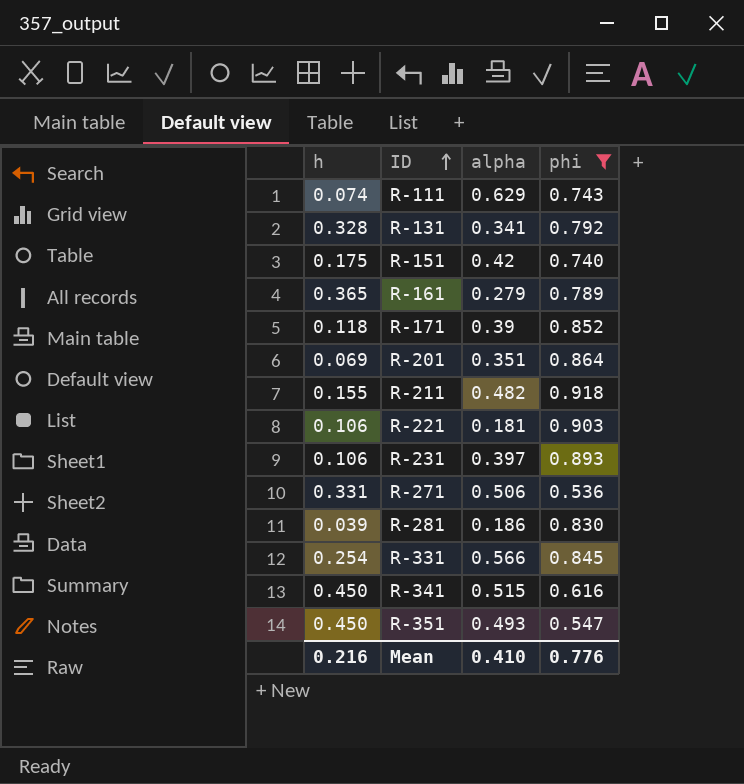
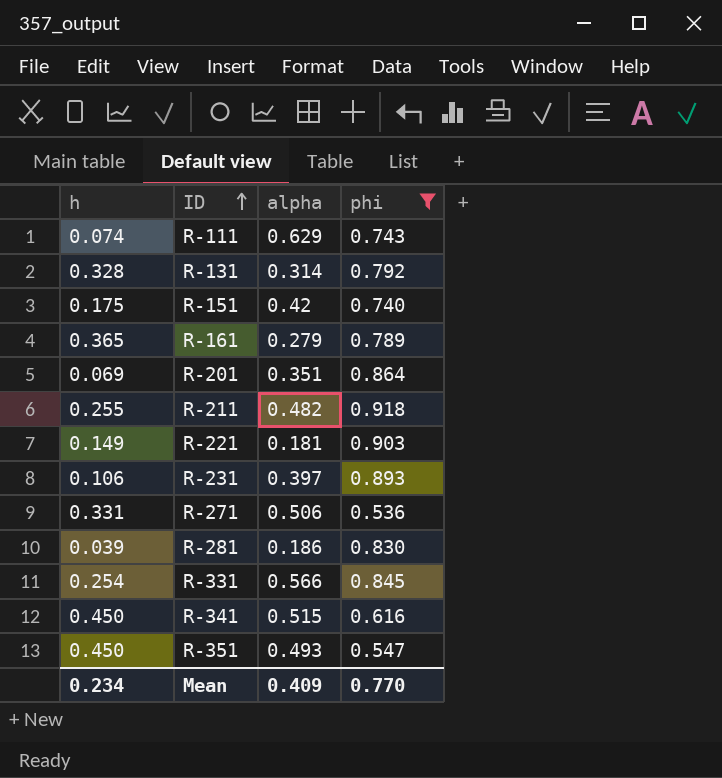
row R-171: 0.118 | 0.39 | 0.852 -> none
R-131 | alpha: 0.341 -> 0.314
R-211 | h: 0.155 -> 0.255
R-221 | h: 0.106 -> 0.149
Mean | h: 0.216 -> 0.234
Mean | alpha: 0.410 -> 0.409
Mean | phi: 0.776 -> 0.770

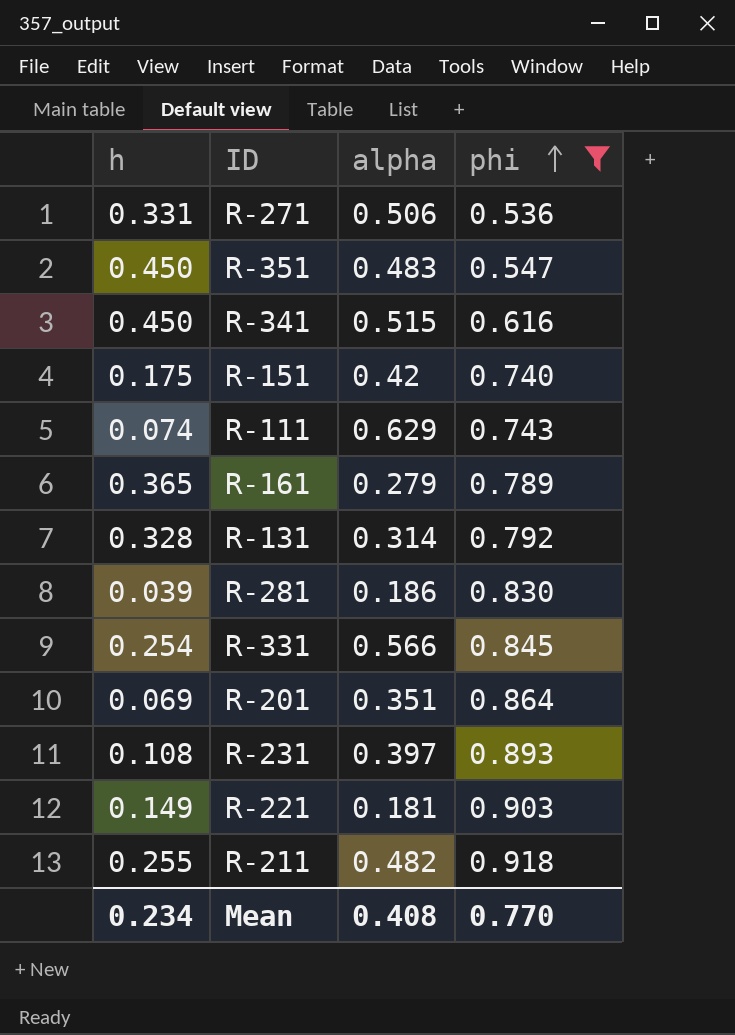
row order: ID ascending -> phi ascending
R-351 | alpha: 0.493 -> 0.483
R-231 | h: 0.106 -> 0.108
Mean | alpha: 0.409 -> 0.408

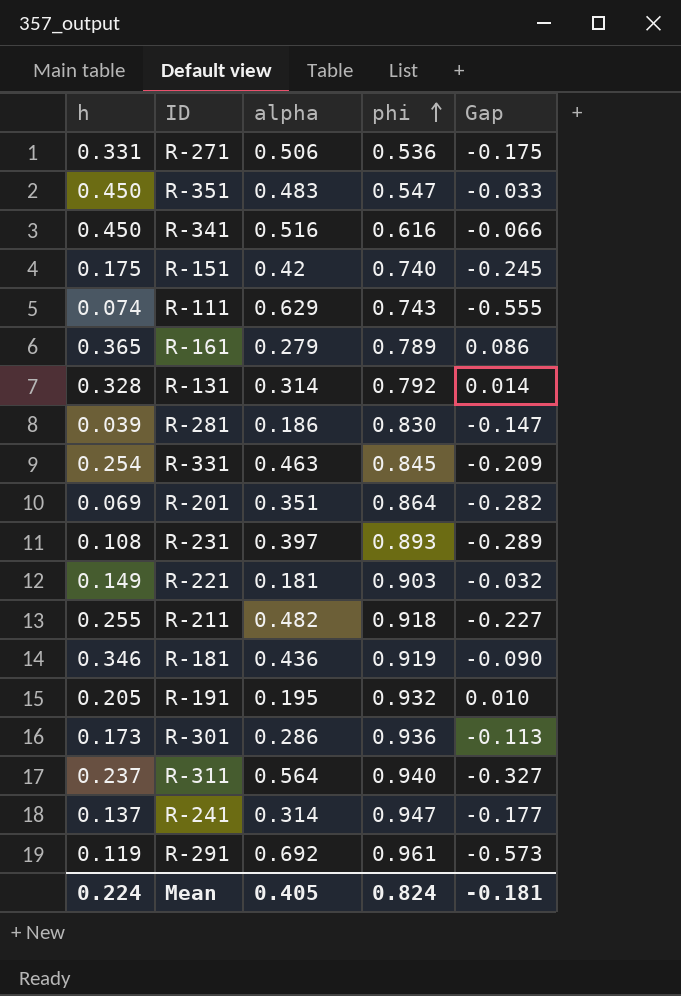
filter: phi <= 0.918 -> none
column Gap | formula: none -> [h] - [alpha]
R-341 | alpha: 0.515 -> 0.516
R-331 | alpha: 0.566 -> 0.463
Mean | h: 0.234 -> 0.224
Mean | alpha: 0.408 -> 0.405
Mean | phi: 0.770 -> 0.824

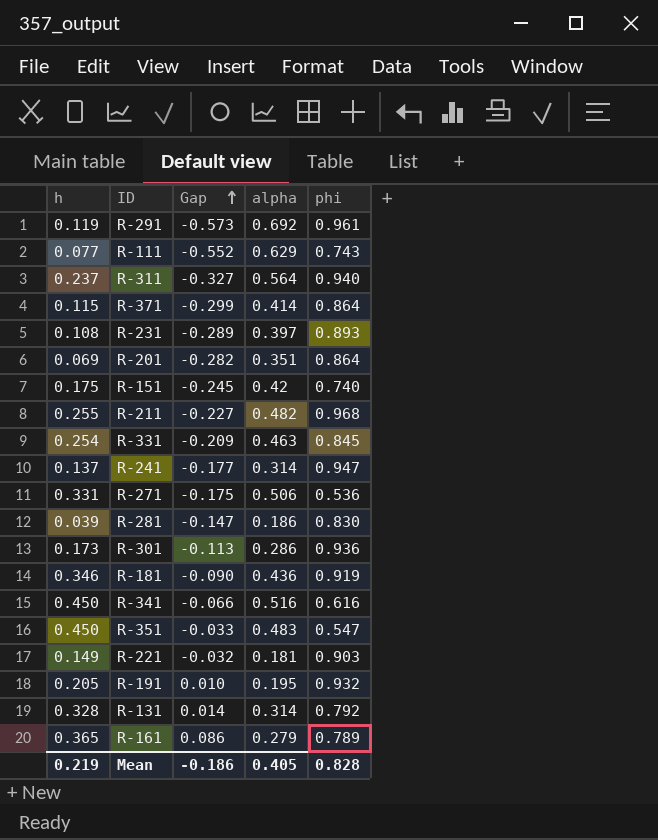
row order: phi ascending -> Gap ascending
column Gap | position: 5 -> 3
R-111 | h: 0.074 -> 0.077
R-111 | Gap: -0.555 -> -0.552
row R-371: none -> 0.115 | -0.299 | 0.414 | 0.864
R-211 | phi: 0.918 -> 0.968
Mean | h: 0.224 -> 0.219
Mean | Gap: -0.181 -> -0.186
Mean | phi: 0.824 -> 0.828

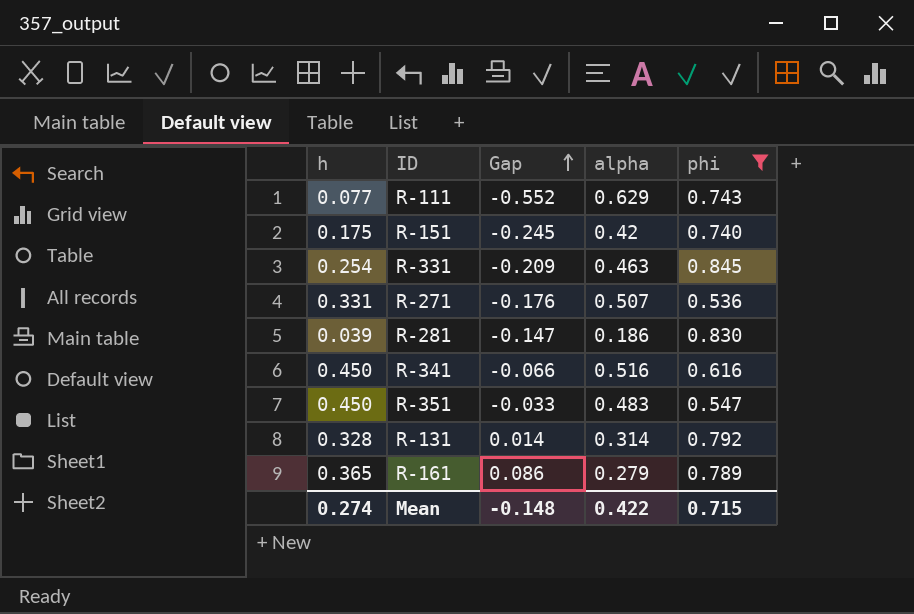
filter: none -> phi <= 0.845
R-271 | Gap: -0.175 -> -0.176
R-271 | alpha: 0.506 -> 0.507
Mean | h: 0.219 -> 0.274
Mean | Gap: -0.186 -> -0.148
Mean | alpha: 0.405 -> 0.422
Mean | phi: 0.828 -> 0.715

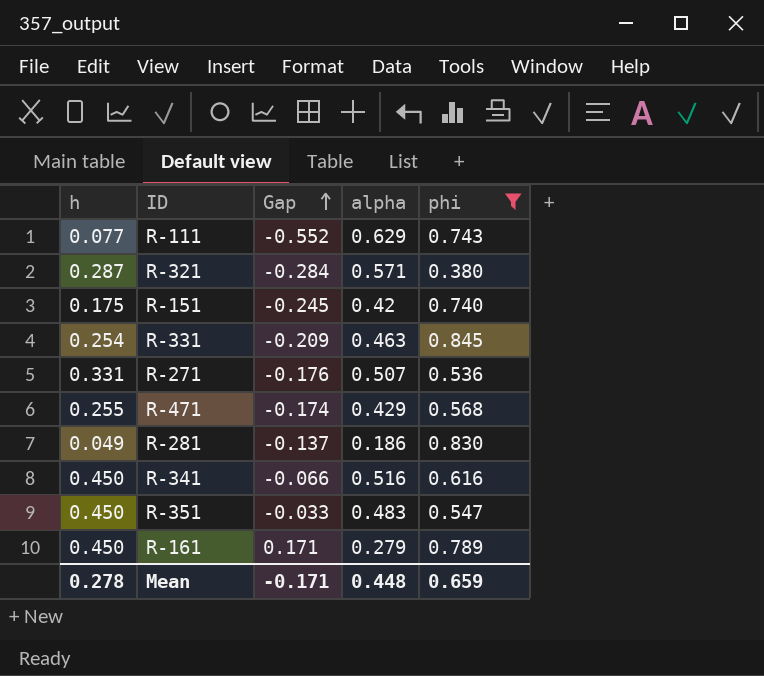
row R-131: 0.328 | 0.014 | 0.314 | 0.792 -> none
row R-321: none -> 0.287 | -0.284 | 0.571 | 0.380
row R-471: none -> 0.255 | -0.174 | 0.429 | 0.568
R-281 | h: 0.039 -> 0.049
R-281 | Gap: -0.147 -> -0.137
R-161 | h: 0.365 -> 0.450
R-161 | Gap: 0.086 -> 0.171
Mean | h: 0.274 -> 0.278
Mean | Gap: -0.148 -> -0.171
Mean | alpha: 0.422 -> 0.448
Mean | phi: 0.715 -> 0.659

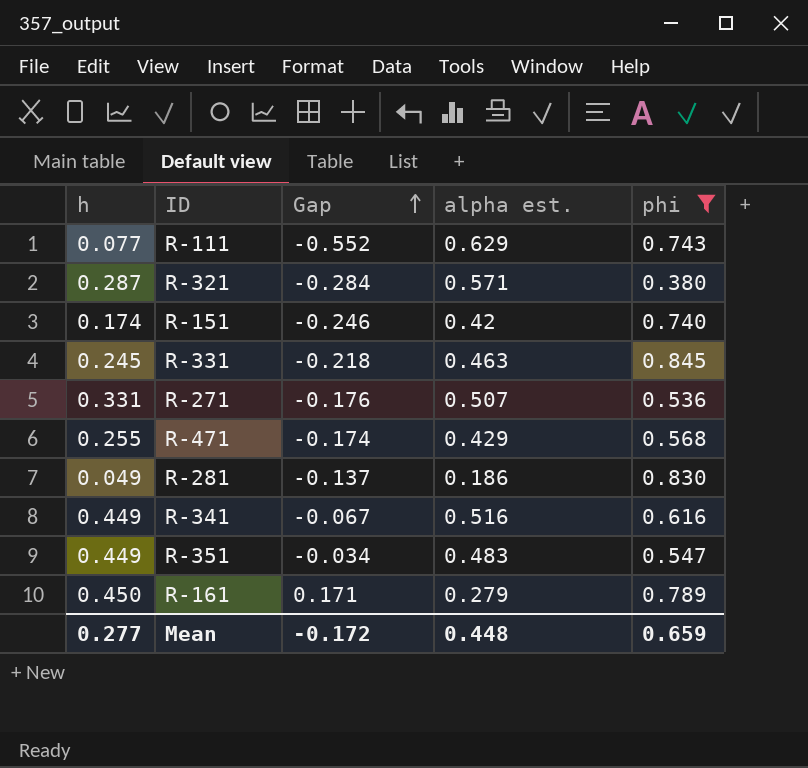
column name: alpha -> alpha est.
R-151 | h: 0.175 -> 0.174
R-151 | Gap: -0.245 -> -0.246
R-331 | h: 0.254 -> 0.245
R-331 | Gap: -0.209 -> -0.218
R-341 | h: 0.450 -> 0.449
R-341 | Gap: -0.066 -> -0.067
R-351 | h: 0.450 -> 0.449
R-351 | Gap: -0.033 -> -0.034
Mean | h: 0.278 -> 0.277
Mean | Gap: -0.171 -> -0.172

